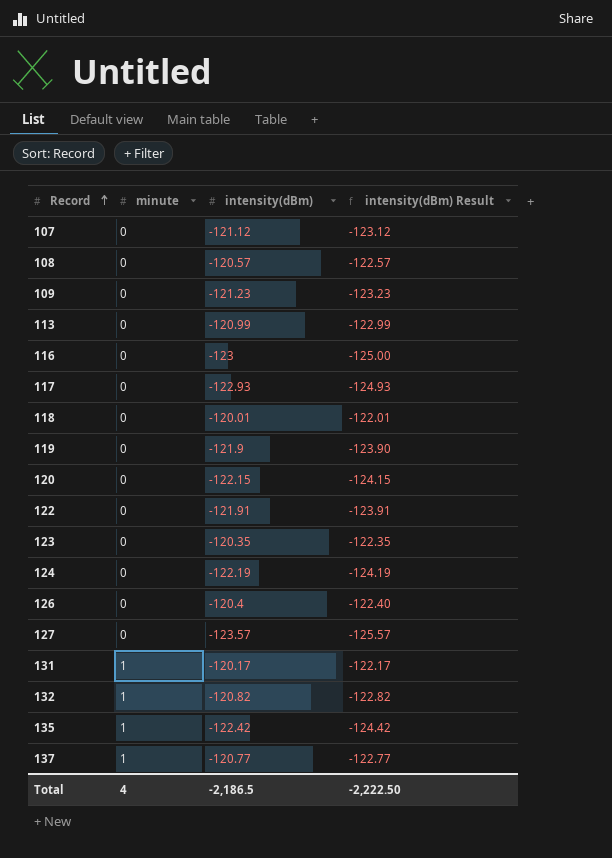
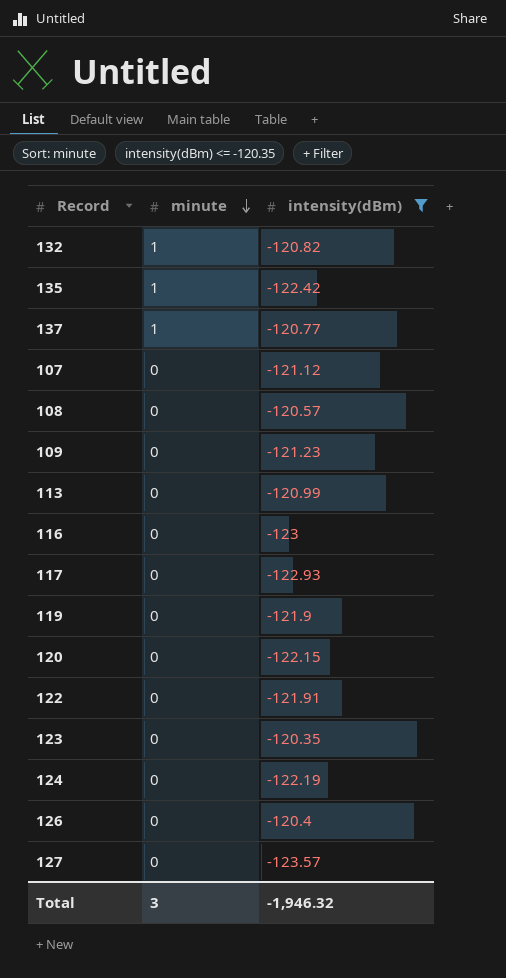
filter: none -> intensity(dBm) <= -120.35
row order: Record ascending -> minute descending
column intensity(dBm) Result | formula: [intensity(dBm)] - 2 -> none
Total | minute: 4 -> 3
Total | intensity(dBm): -2,186.5 -> -1,946.32

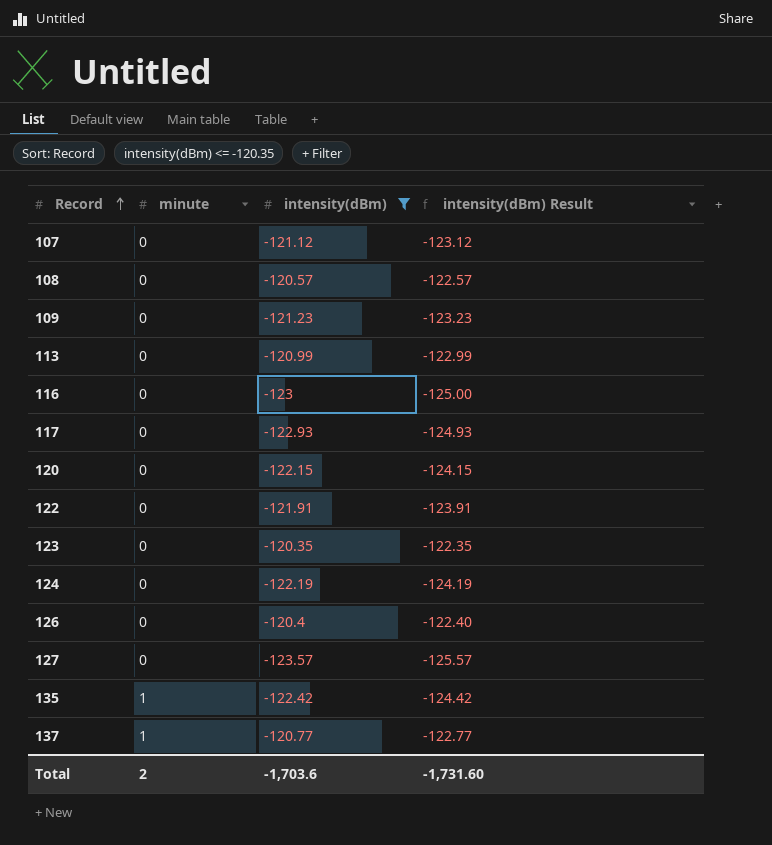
row order: minute descending -> Record ascending
column intensity(dBm) Result | formula: none -> [intensity(dBm)] - 2
row 132: 1 | -120.82 -> none
row 119: 0 | -121.9 -> none
Total | minute: 3 -> 2
Total | intensity(dBm): -1,946.32 -> -1,703.6

